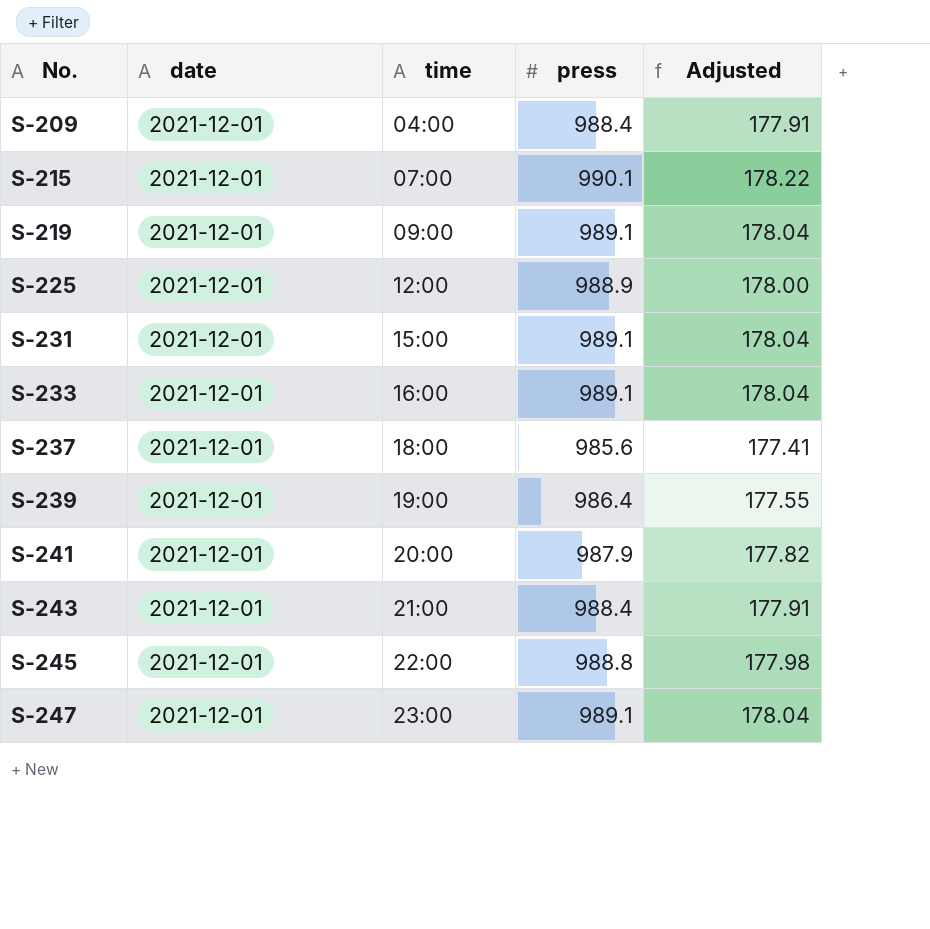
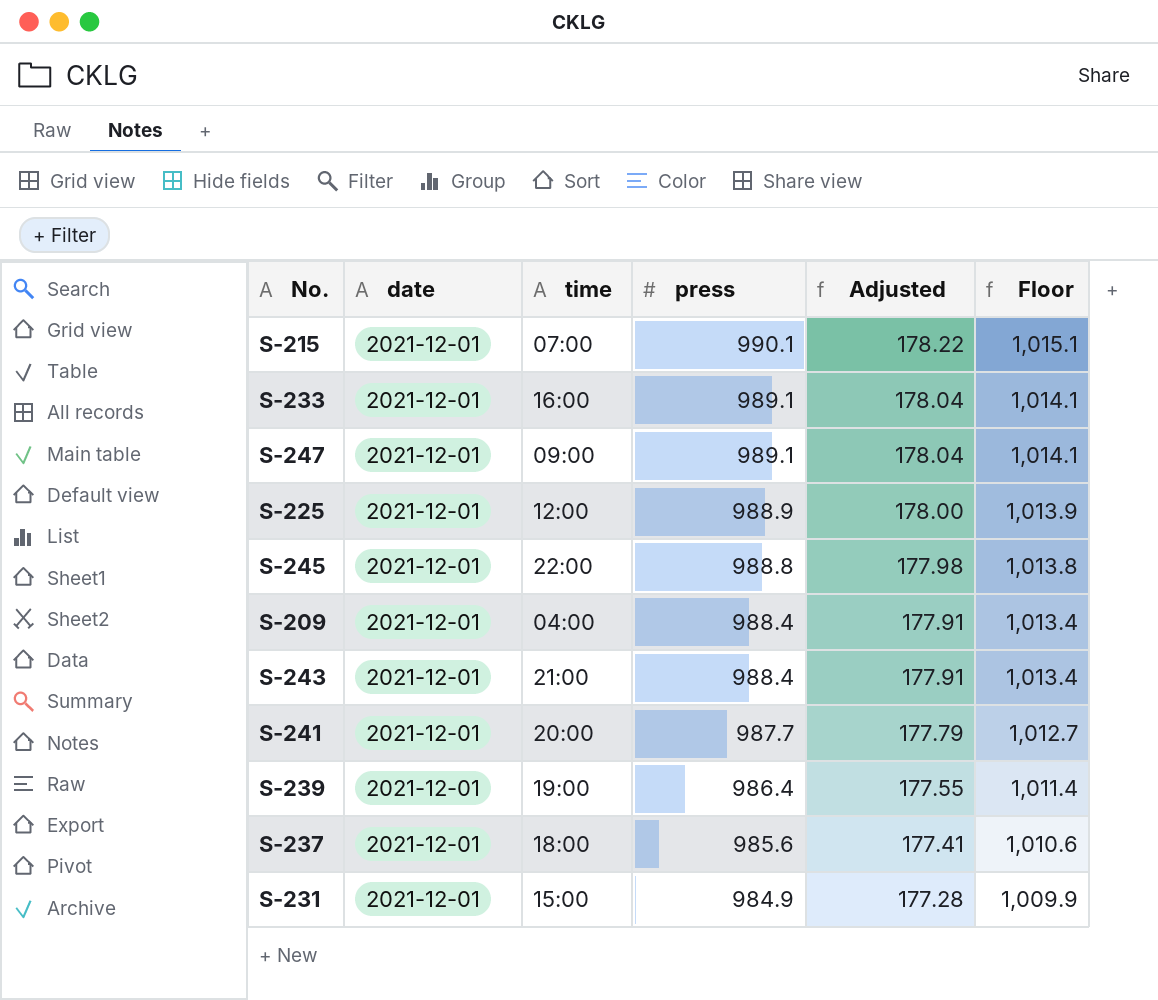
row order: No. ascending -> press descending
column Floor | formula: none -> [press] + 25
row S-219: 2021-12-01 | 09:00 | 989.1 | 178.04 -> none
S-247 | time: 23:00 -> 09:00
S-241 | press: 987.9 -> 987.7
S-241 | Adjusted: 177.82 -> 177.79
S-231 | press: 989.1 -> 984.9
S-231 | Adjusted: 178.04 -> 177.28

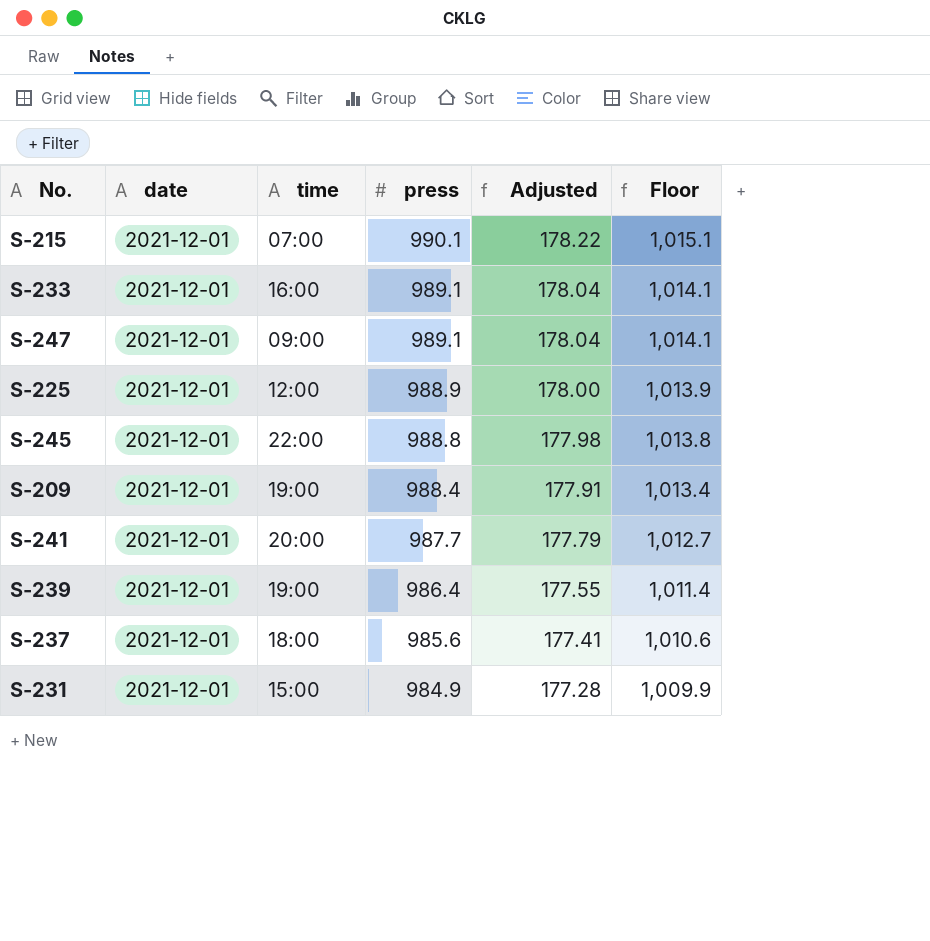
row S-243: 2021-12-01 | 21:00 | 988.4 | 177.91 | 1,013.4 -> none
S-209 | time: 04:00 -> 19:00

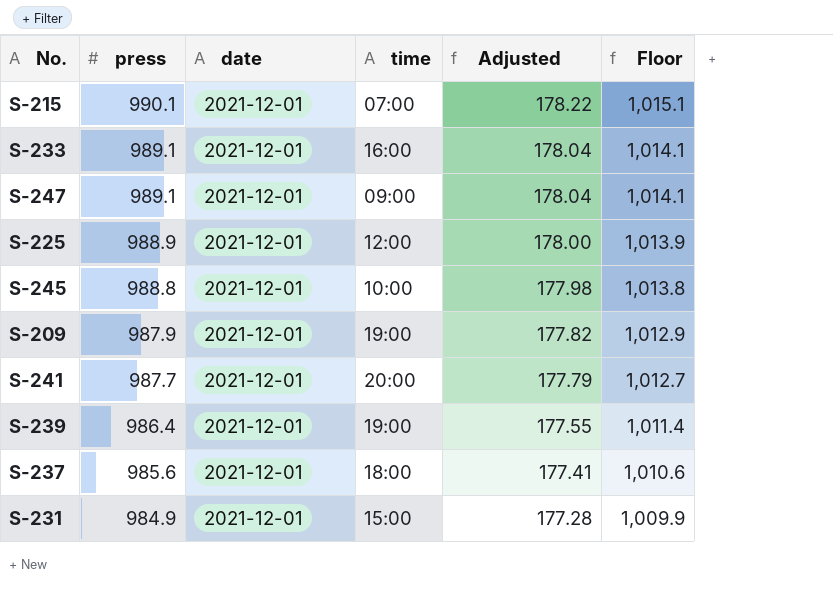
column press | position: 4 -> 2
S-245 | time: 22:00 -> 10:00
S-209 | press: 988.4 -> 987.9
S-209 | Adjusted: 177.91 -> 177.82
S-209 | Floor: 1,013.4 -> 1,012.9

